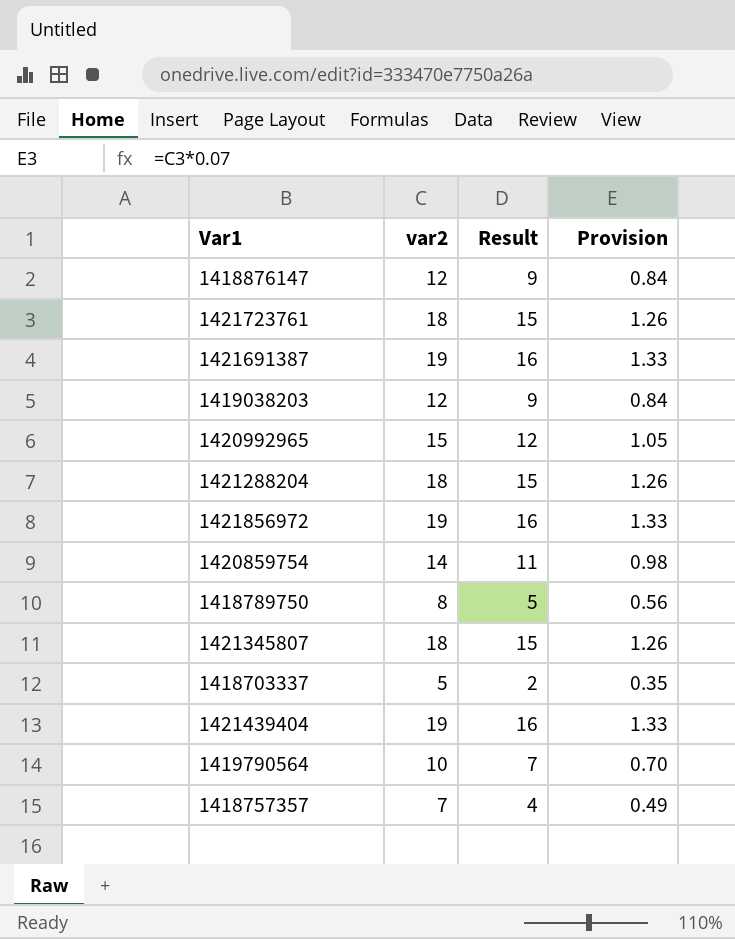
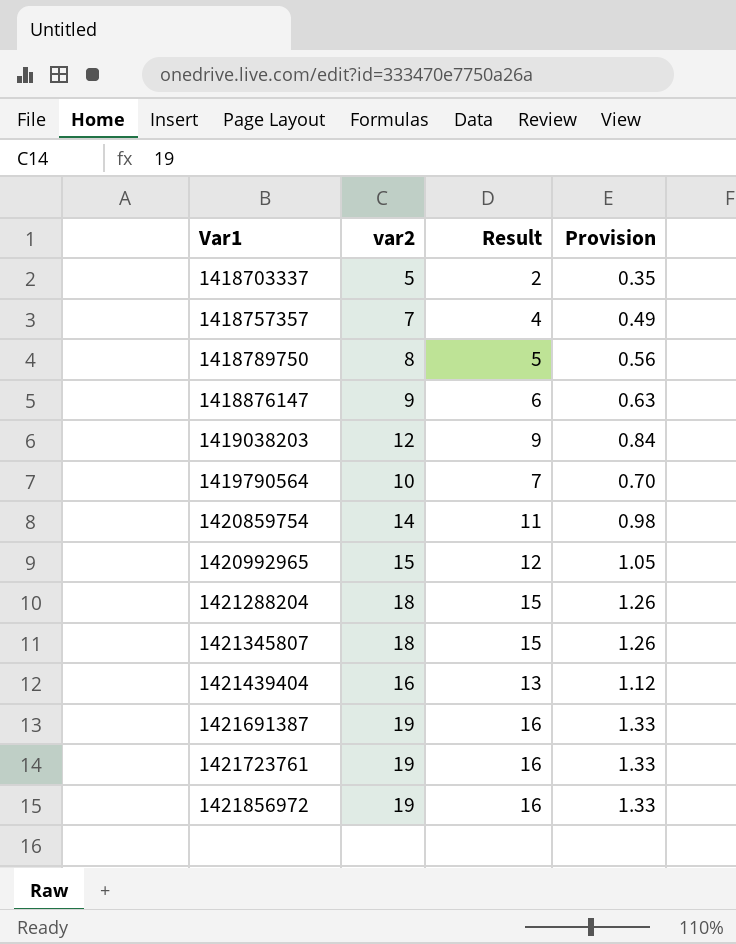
row order: none -> Var1 ascending
1418876147 | var2: 12 -> 9
1418876147 | Result: 9 -> 6
1418876147 | Provision: 0.84 -> 0.63
1421439404 | var2: 19 -> 16
1421439404 | Result: 16 -> 13
1421439404 | Provision: 1.33 -> 1.12
1421723761 | var2: 18 -> 19
1421723761 | Result: 15 -> 16
1421723761 | Provision: 1.26 -> 1.33

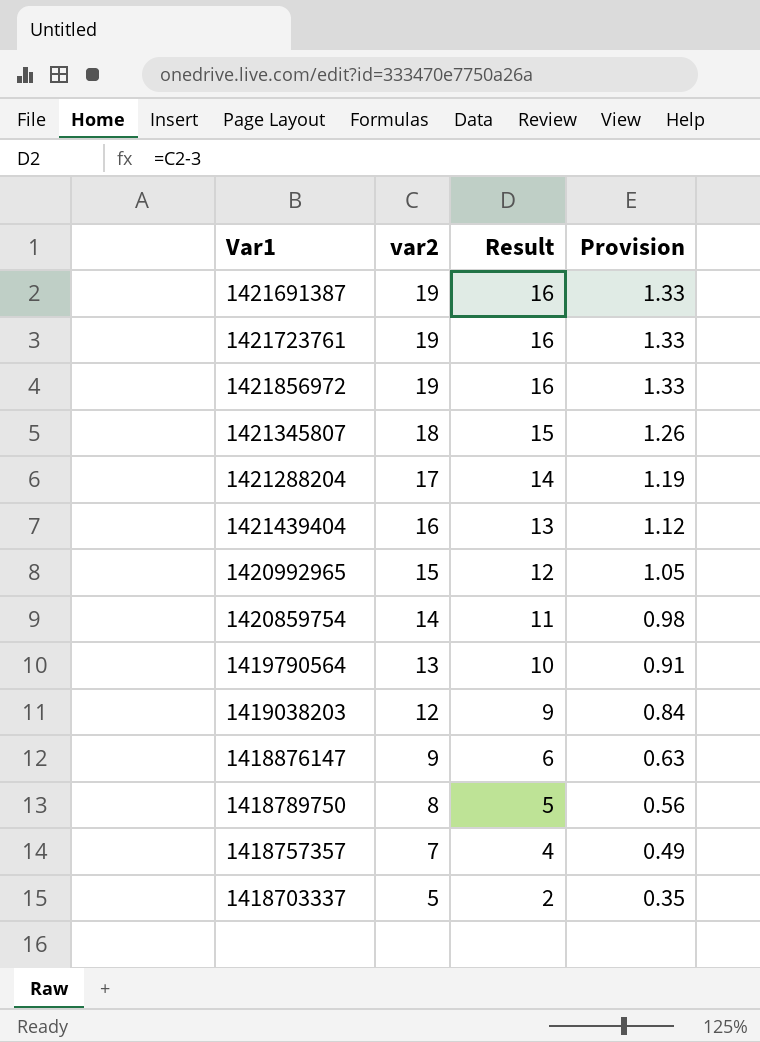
row order: Var1 ascending -> var2 descending
1421288204 | var2: 18 -> 17
1421288204 | Result: 15 -> 14
1421288204 | Provision: 1.26 -> 1.19
1419790564 | var2: 10 -> 13
1419790564 | Result: 7 -> 10
1419790564 | Provision: 0.70 -> 0.91

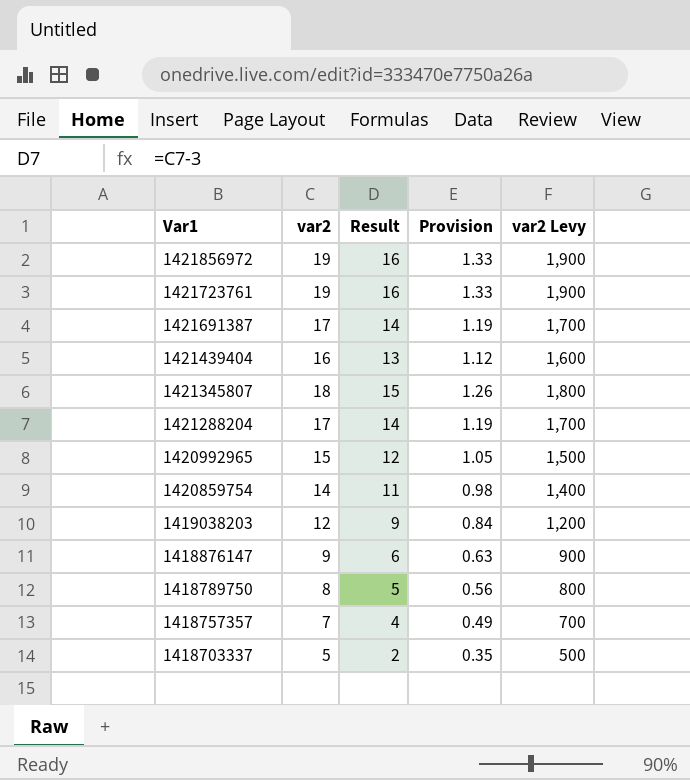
row order: var2 descending -> Var1 descending
column var2 Levy | formula: none -> [var2] * 100
row 1419790564: 13 | 10 | 0.91 -> none
1421691387 | var2: 19 -> 17
1421691387 | Result: 16 -> 14
1421691387 | Provision: 1.33 -> 1.19

